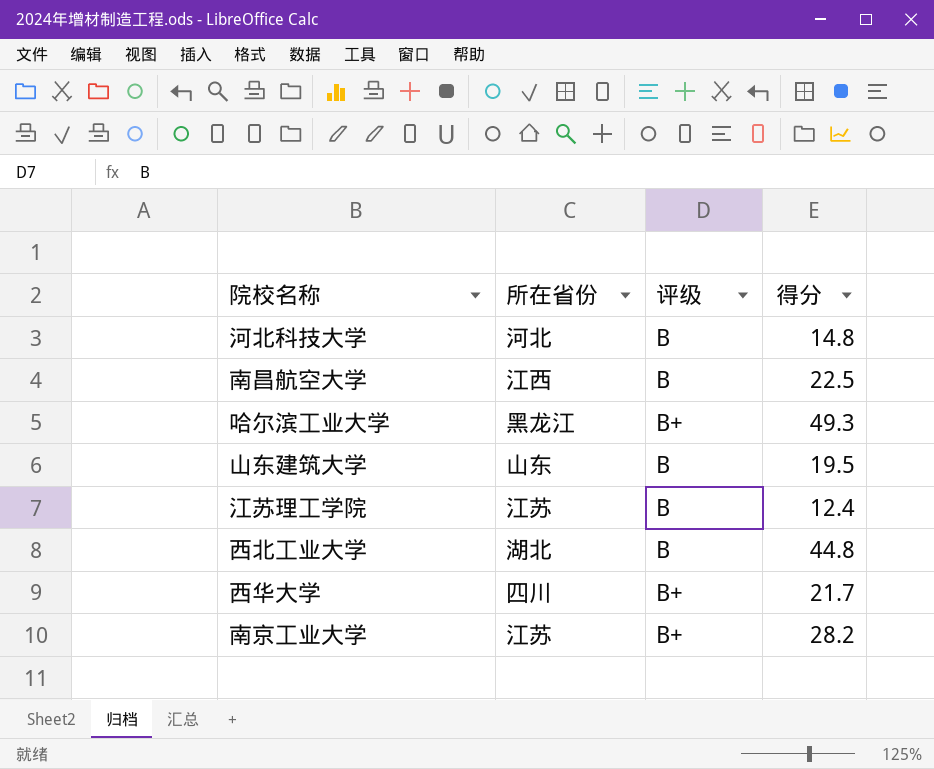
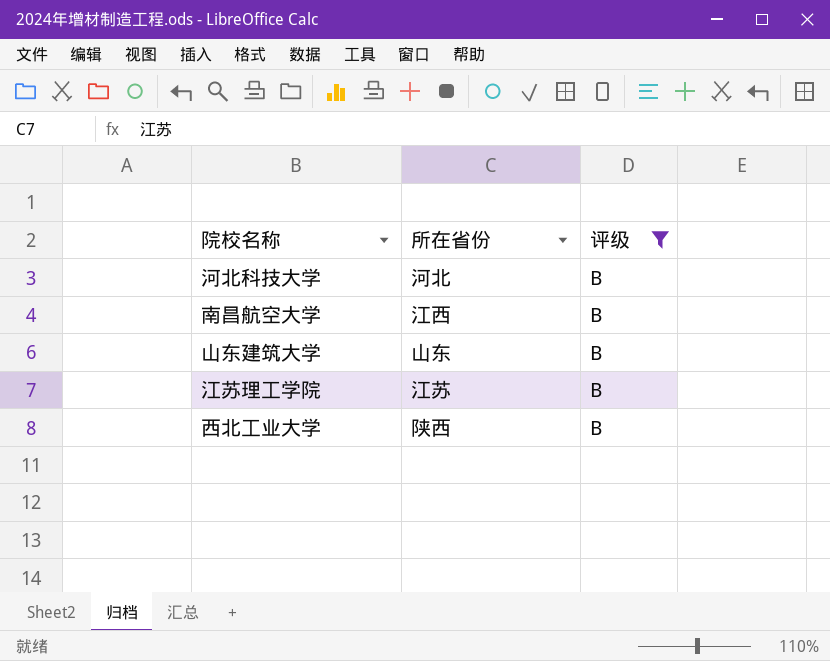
filter: none -> 评级 = B
column 得分 | position: 4 -> none
西北工业大学 | 所在省份: 湖北 -> 陕西

